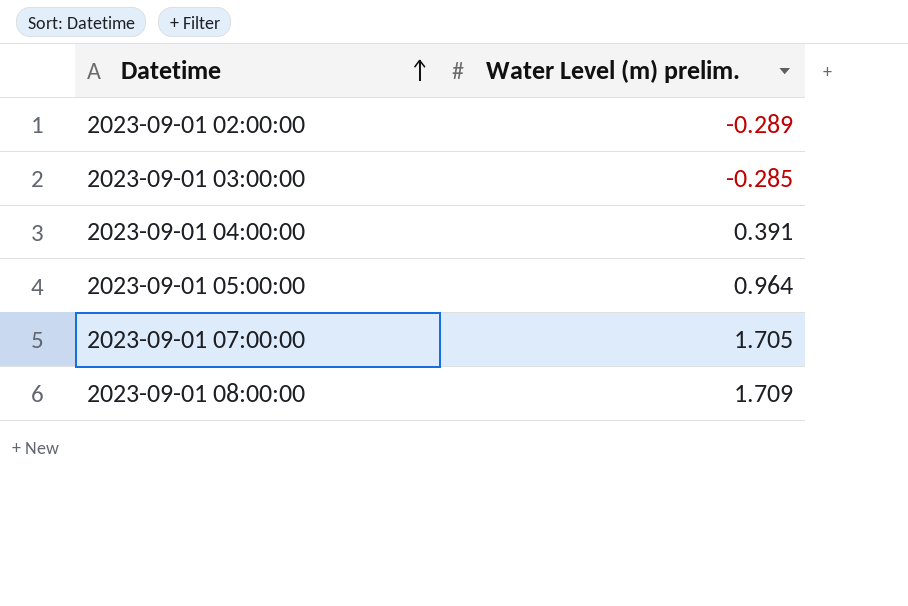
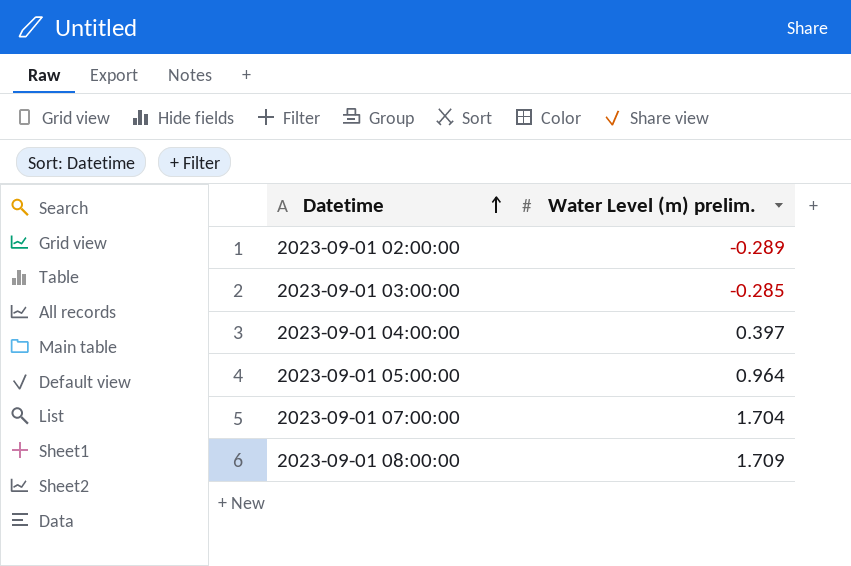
2023-09-01 04:00:00 | Water Level (m) prelim.: 0.391 -> 0.397
2023-09-01 07:00:00 | Water Level (m) prelim.: 1.705 -> 1.704

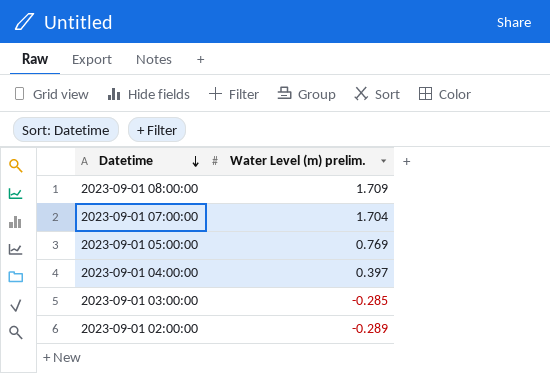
row order: Datetime ascending -> Datetime descending
2023-09-01 05:00:00 | Water Level (m) prelim.: 0.964 -> 0.769

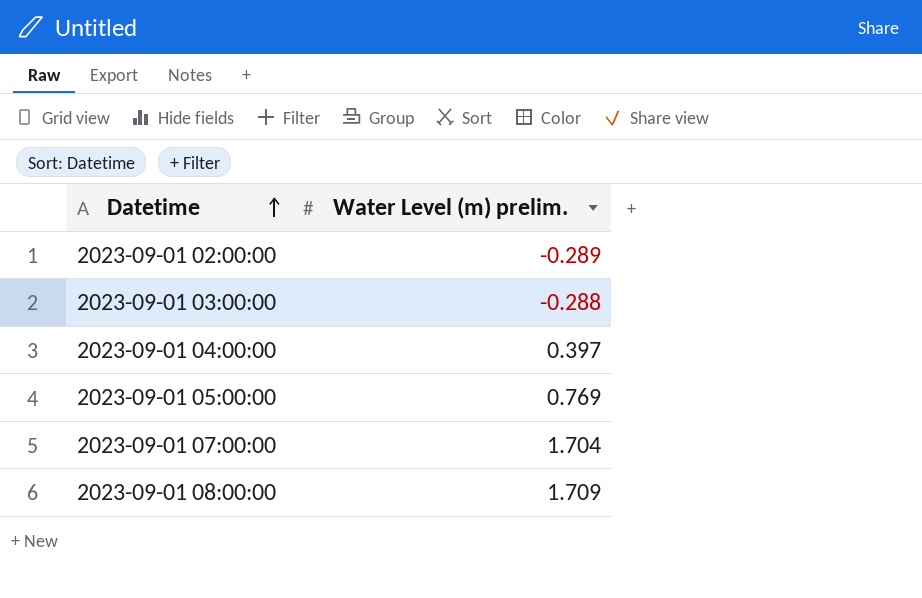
row order: Datetime descending -> Datetime ascending
2023-09-01 03:00:00 | Water Level (m) prelim.: -0.285 -> -0.288

